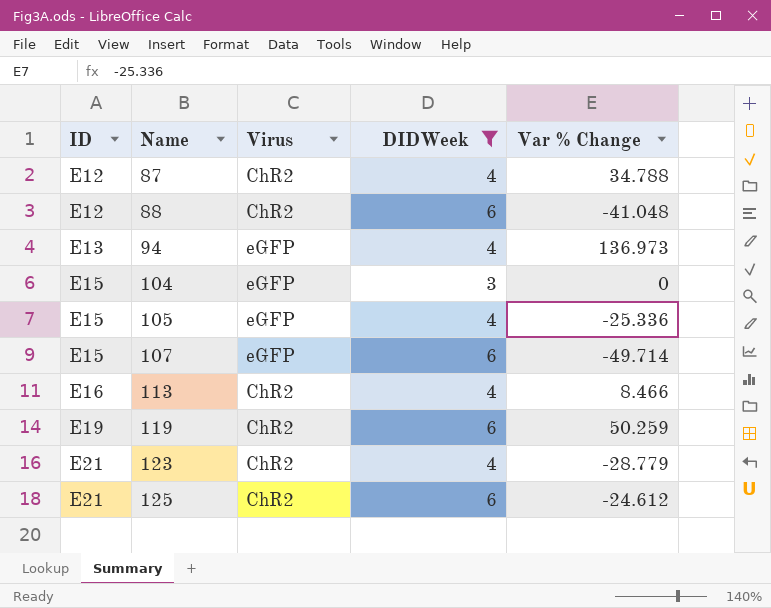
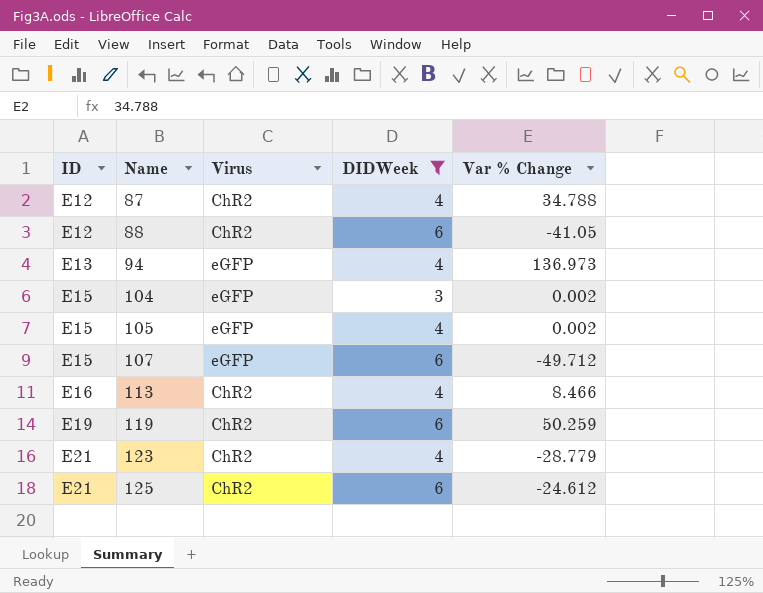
88 | Var % Change: -41.048 -> -41.05
104 | Var % Change: 0 -> 0.002
105 | Var % Change: -25.336 -> 0.002
107 | Var % Change: -49.714 -> -49.712

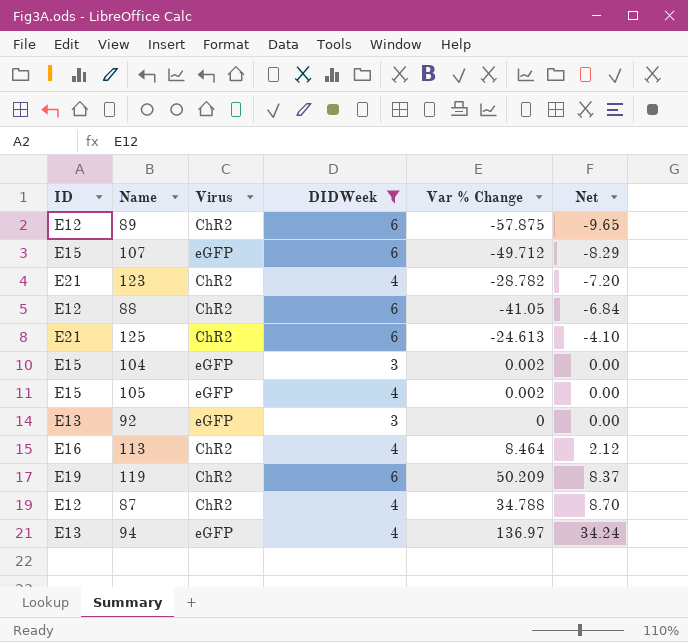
row order: ID ascending -> Net ascending
column Net | formula: none -> [Var % Change] / [DIDWeek]
row 89: none -> E12 | ChR2 | 6 | -57.875 | -9.65
123 | Var % Change: -28.779 -> -28.782
125 | Var % Change: -24.612 -> -24.613
row 92: none -> E13 | eGFP | 3 | 0 | 0.00
113 | Var % Change: 8.466 -> 8.464
119 | Var % Change: 50.259 -> 50.209
94 | Var % Change: 136.973 -> 136.97

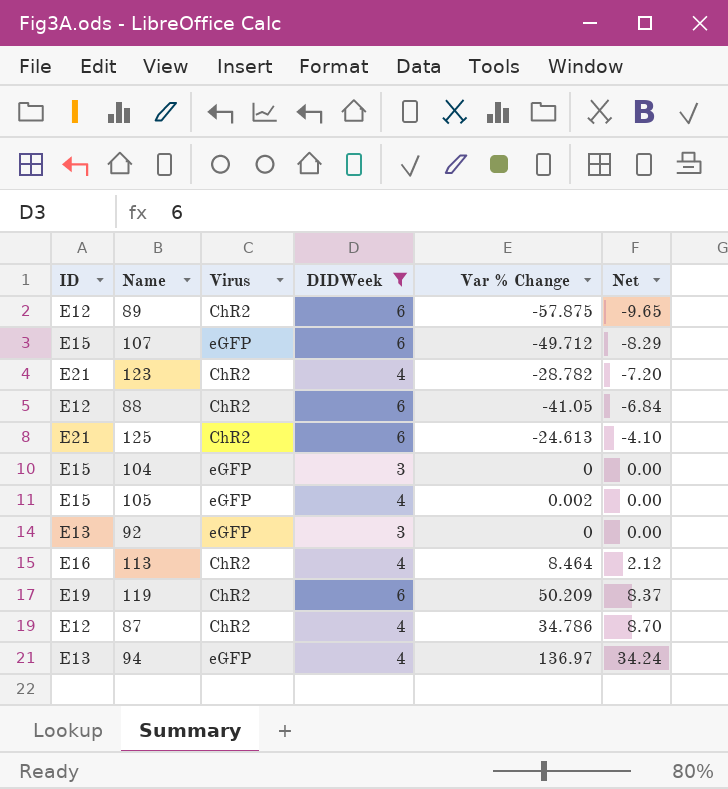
104 | Var % Change: 0.002 -> 0
87 | Var % Change: 34.788 -> 34.786

